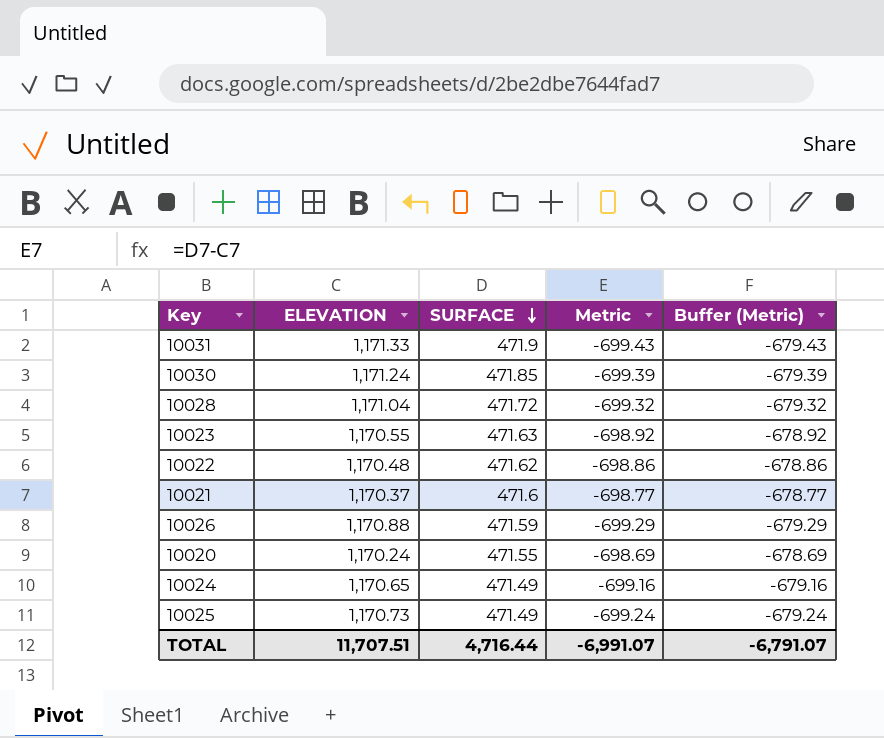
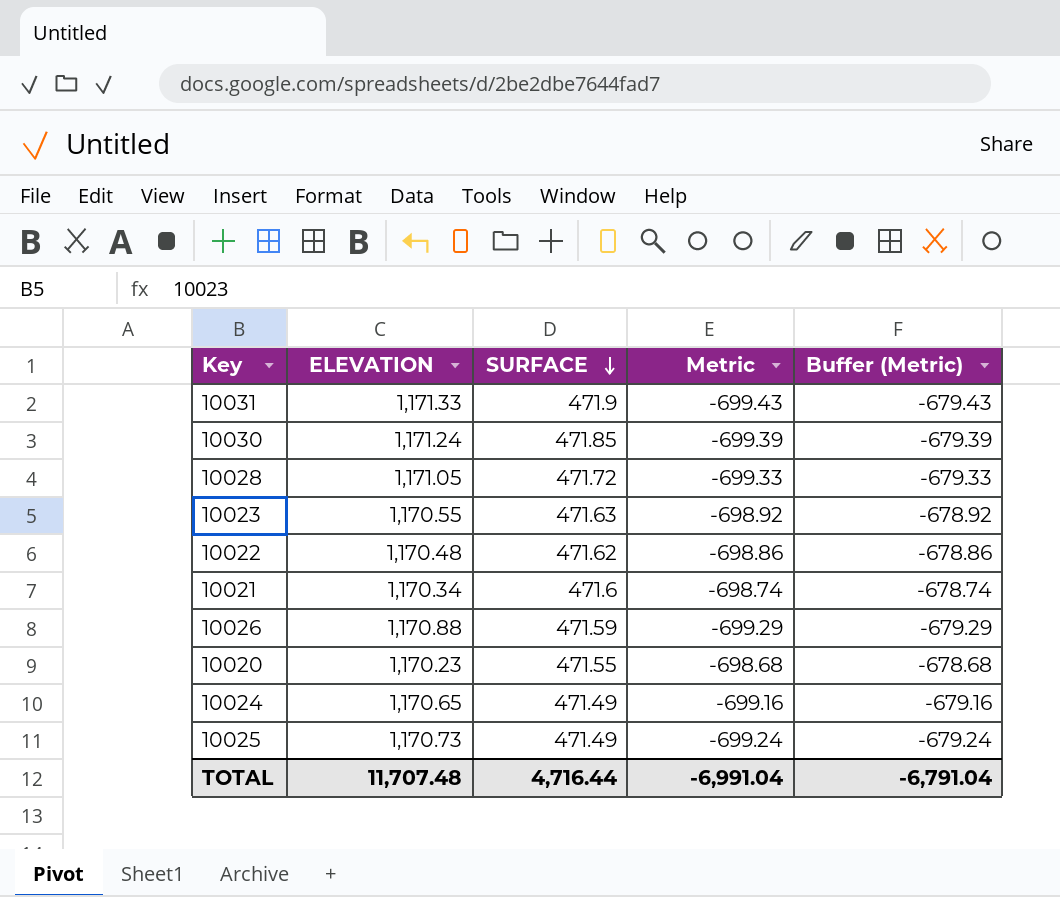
10028 | ELEVATION: 1,171.04 -> 1,171.05
10028 | Metric: -699.32 -> -699.33
10028 | Buffer (Metric): -679.32 -> -679.33
10021 | ELEVATION: 1,170.37 -> 1,170.34
10021 | Metric: -698.77 -> -698.74
10021 | Buffer (Metric): -678.77 -> -678.74
10020 | ELEVATION: 1,170.24 -> 1,170.23
10020 | Metric: -698.69 -> -698.68
10020 | Buffer (Metric): -678.69 -> -678.68
TOTAL | ELEVATION: 11,707.51 -> 11,707.48
TOTAL | Metric: -6,991.07 -> -6,991.04
TOTAL | Buffer (Metric): -6,791.07 -> -6,791.04

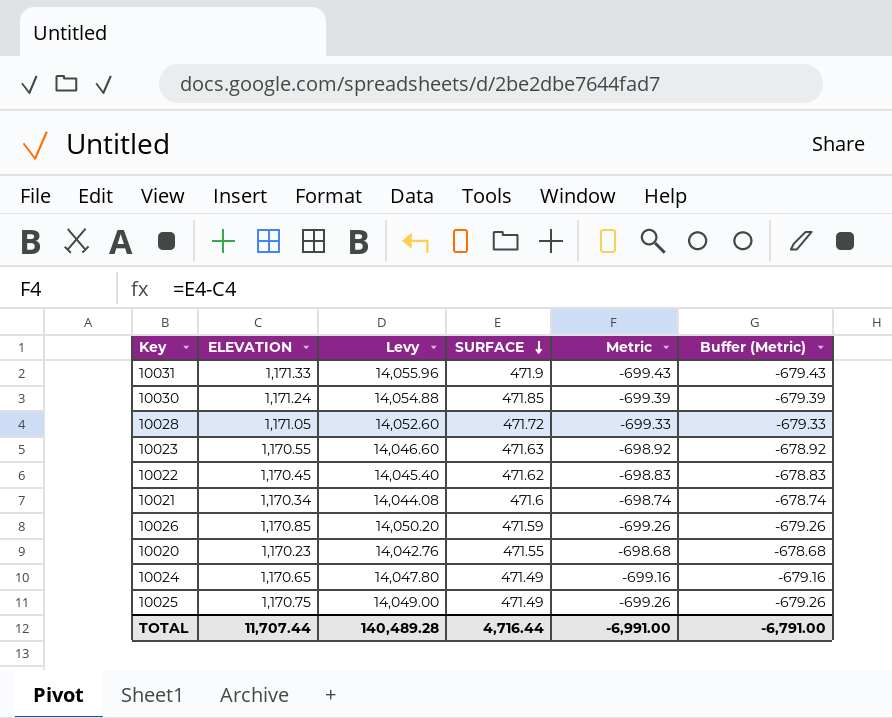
column Levy | formula: none -> [ELEVATION] * 12
10022 | ELEVATION: 1,170.48 -> 1,170.45
10022 | Metric: -698.86 -> -698.83
10022 | Buffer (Metric): -678.86 -> -678.83
10026 | ELEVATION: 1,170.88 -> 1,170.85
10026 | Metric: -699.29 -> -699.26
10026 | Buffer (Metric): -679.29 -> -679.26
10025 | ELEVATION: 1,170.73 -> 1,170.75
10025 | Metric: -699.24 -> -699.26
10025 | Buffer (Metric): -679.24 -> -679.26
TOTAL | ELEVATION: 11,707.48 -> 11,707.44
TOTAL | Metric: -6,991.04 -> -6,991.00
TOTAL | Buffer (Metric): -6,791.04 -> -6,791.00

